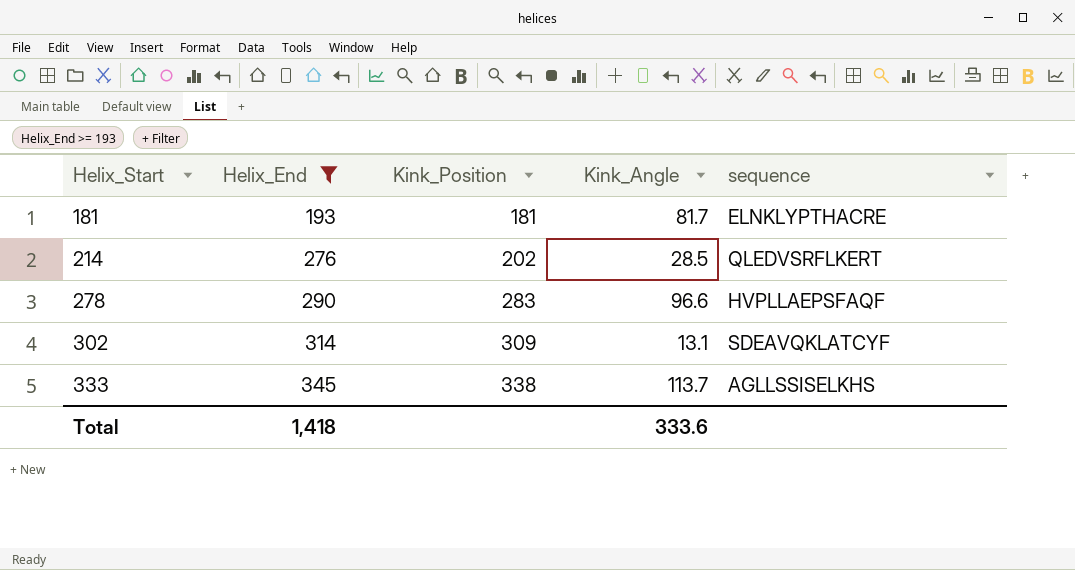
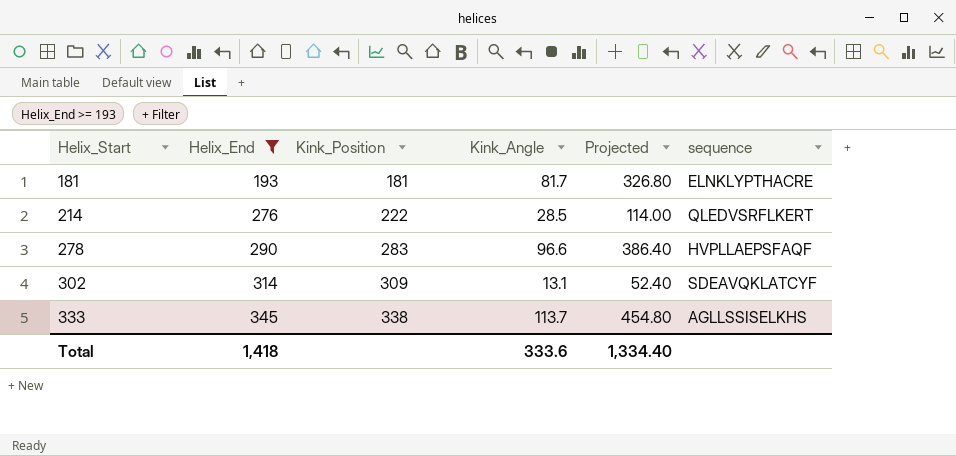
column Projected | formula: none -> [Kink_Angle] * 4
214 | Kink_Position: 202 -> 222

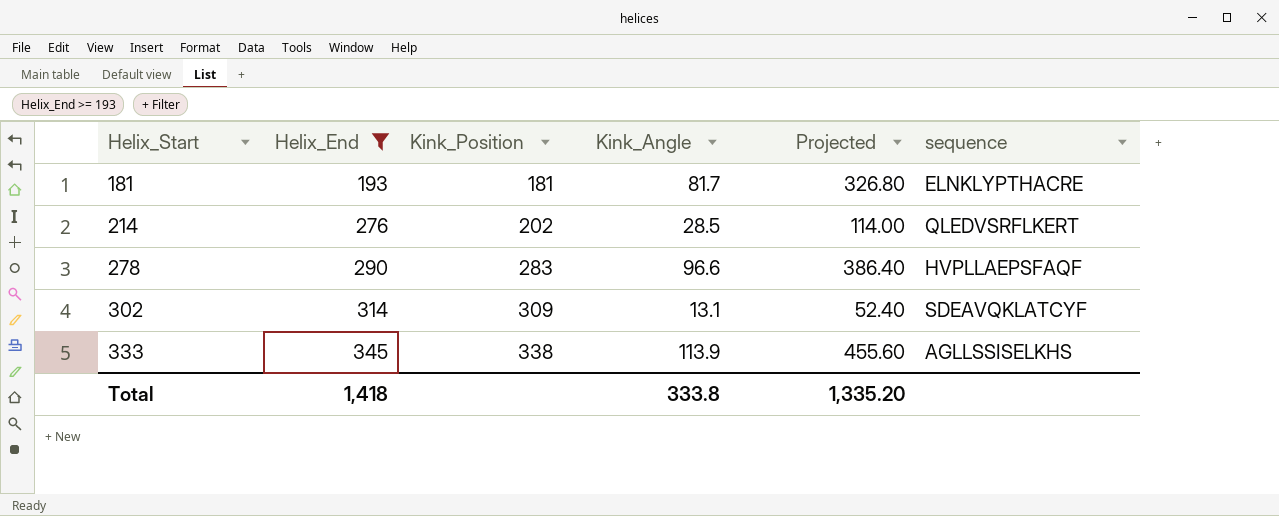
214 | Kink_Position: 222 -> 202
333 | Kink_Angle: 113.7 -> 113.9
333 | Projected: 454.80 -> 455.60
Total | Kink_Angle: 333.6 -> 333.8
Total | Projected: 1,334.40 -> 1,335.20

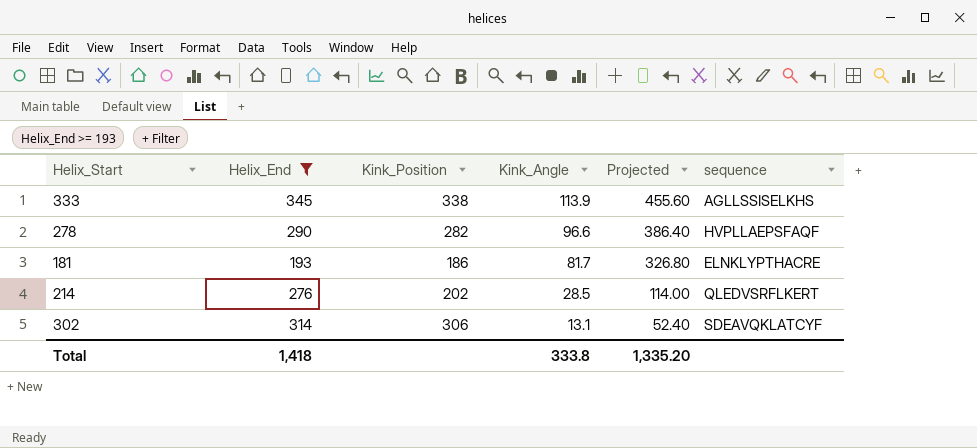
row order: Helix_Start ascending -> Kink_Angle descending
278 | Kink_Position: 283 -> 282
181 | Kink_Position: 181 -> 186
302 | Kink_Position: 309 -> 306

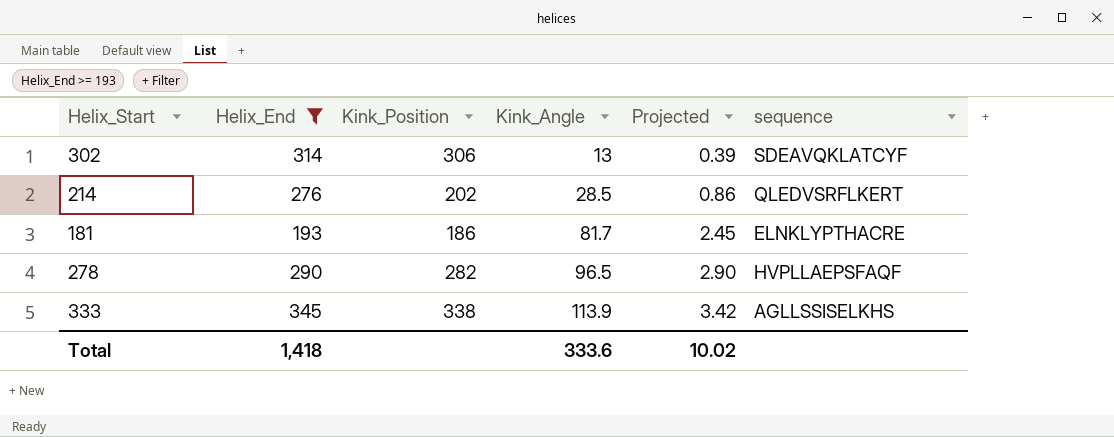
row order: Kink_Angle descending -> Kink_Angle ascending
column Projected | formula: [Kink_Angle] * 4 -> [Kink_Angle] * 0.03
302 | Kink_Angle: 13.1 -> 13
278 | Kink_Angle: 96.6 -> 96.5
Total | Kink_Angle: 333.8 -> 333.6
Total | Projected: 1,335.20 -> 10.02

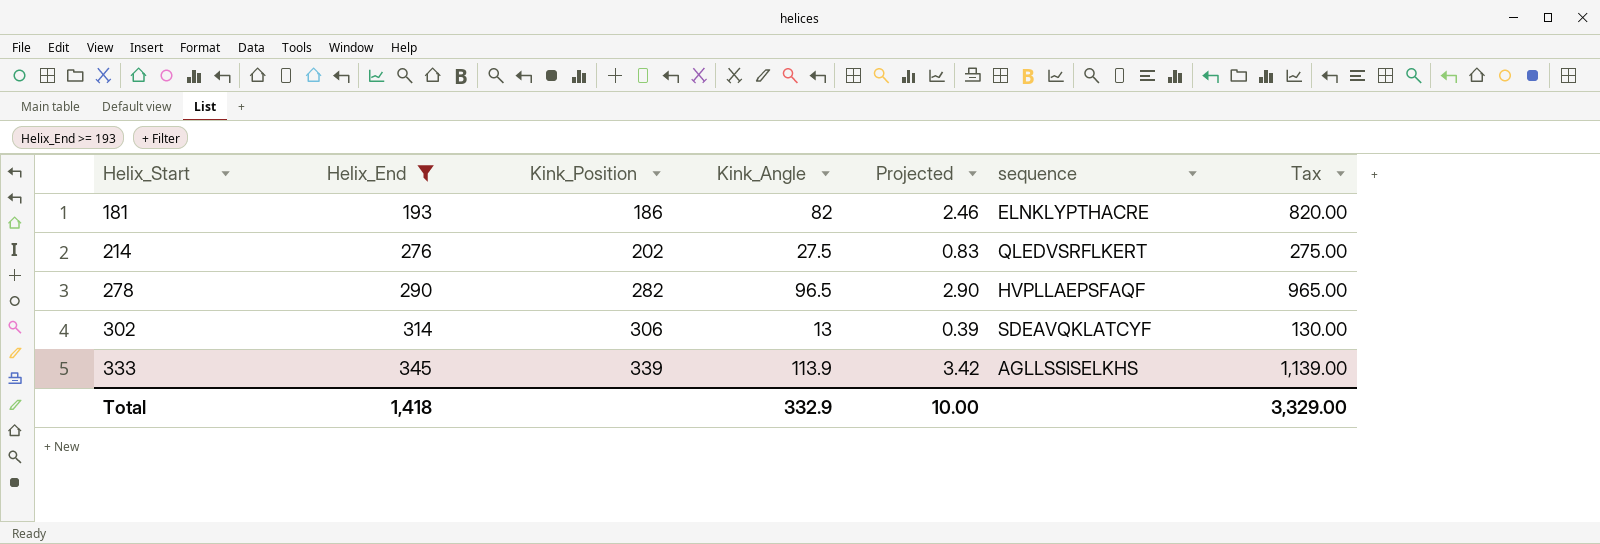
row order: Kink_Angle ascending -> Helix_Start ascending
column Tax | formula: none -> [Kink_Angle] * 10
181 | Kink_Angle: 81.7 -> 82
181 | Projected: 2.45 -> 2.46
214 | Kink_Angle: 28.5 -> 27.5
214 | Projected: 0.86 -> 0.83
333 | Kink_Position: 338 -> 339
Total | Kink_Angle: 333.6 -> 332.9
Total | Projected: 10.02 -> 10.00

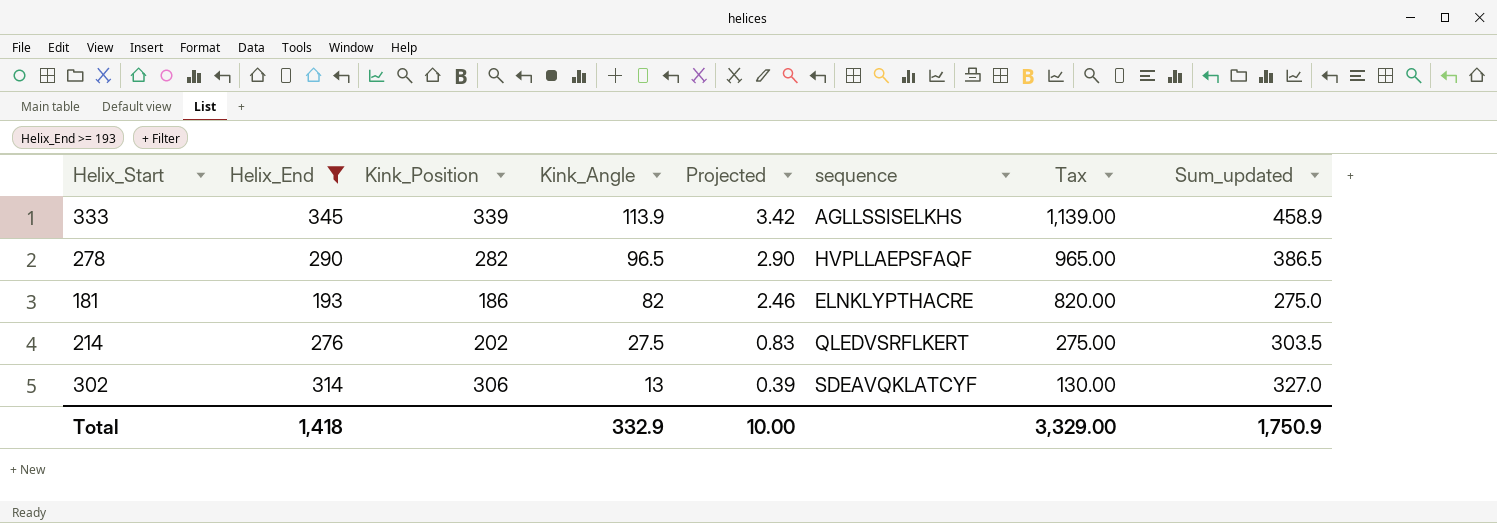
row order: Helix_Start ascending -> Kink_Angle descending
column Sum_updated | formula: none -> [Helix_End] + [Kink_Angle]

